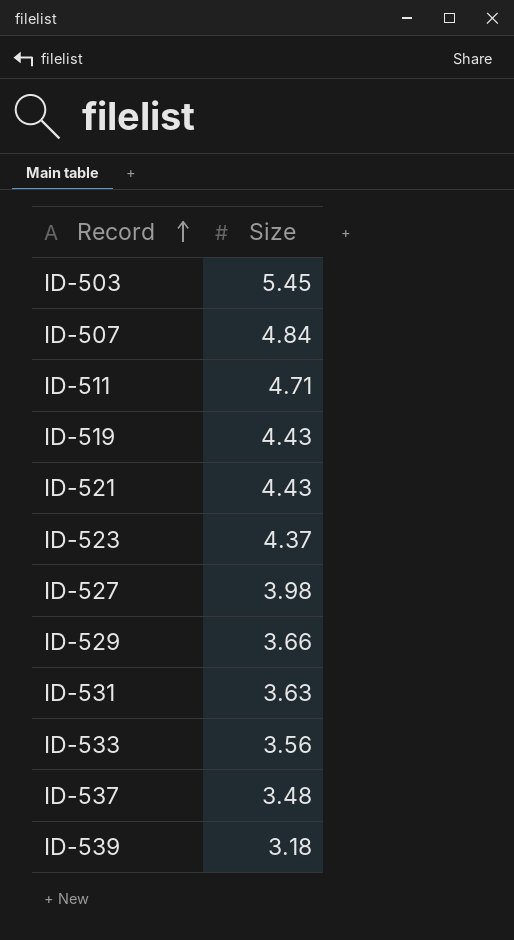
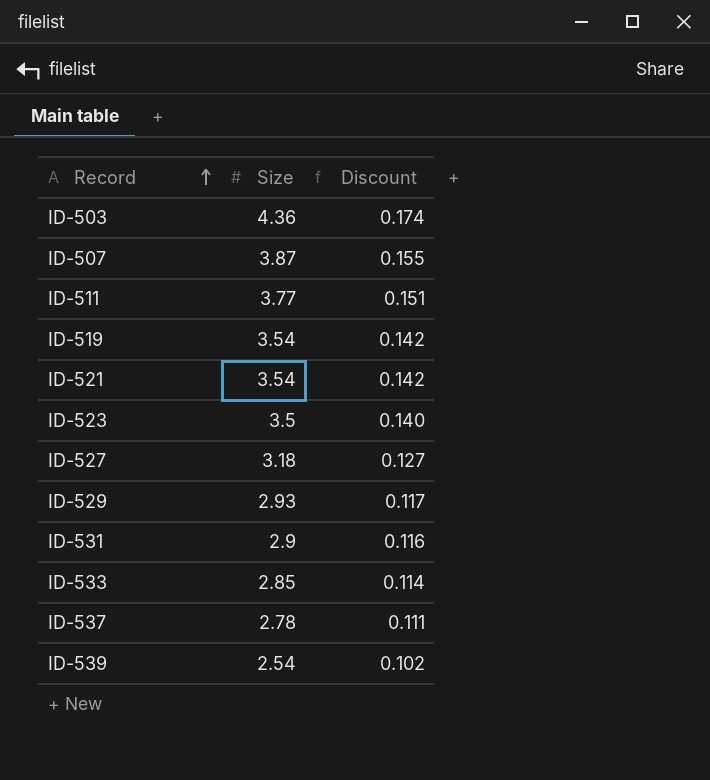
column Discount | formula: none -> [Size] * 0.04
ID-503 | Size: 5.45 -> 4.36
ID-507 | Size: 4.84 -> 3.87
ID-511 | Size: 4.71 -> 3.77
ID-519 | Size: 4.43 -> 3.54
ID-521 | Size: 4.43 -> 3.54
ID-523 | Size: 4.37 -> 3.5
ID-527 | Size: 3.98 -> 3.18
ID-529 | Size: 3.66 -> 2.93
ID-531 | Size: 3.63 -> 2.9
ID-533 | Size: 3.56 -> 2.85
ID-537 | Size: 3.48 -> 2.78
ID-539 | Size: 3.18 -> 2.54

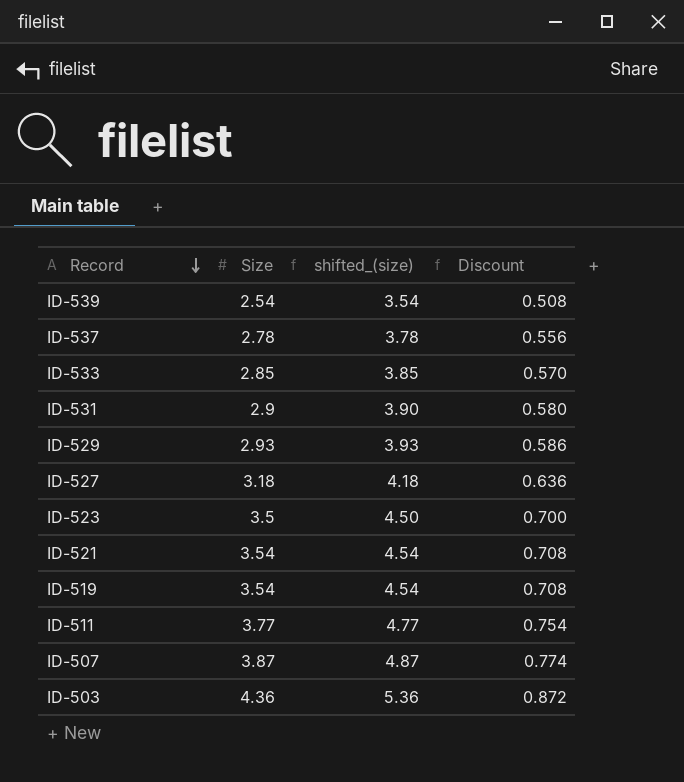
row order: Record ascending -> Record descending
column shifted_(size) | formula: none -> [Size] + 1
column Discount | formula: [Size] * 0.04 -> [Size] * 0.2

